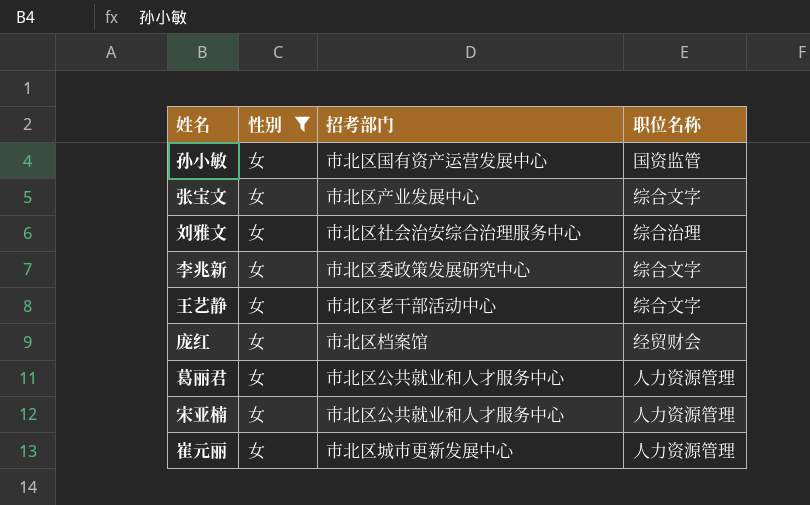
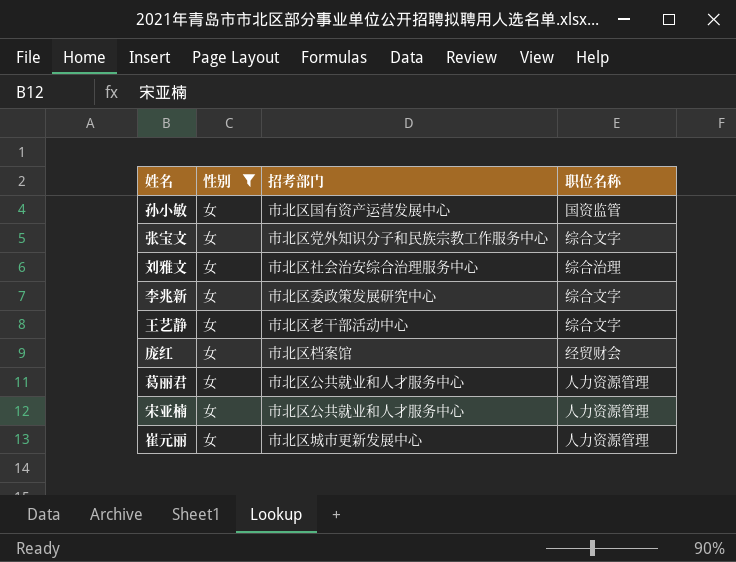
张宝文 | 招考部门: 市北区产业发展中心 -> 市北区党外知识分子和民族宗教工作服务中心

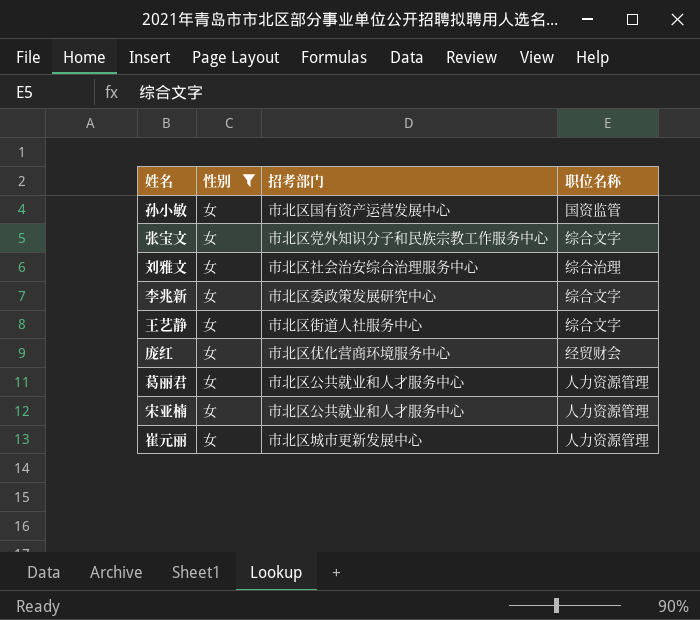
王艺静 | 招考部门: 市北区老干部活动中心 -> 市北区街道人社服务中心
庞红 | 招考部门: 市北区档案馆 -> 市北区优化营商环境服务中心

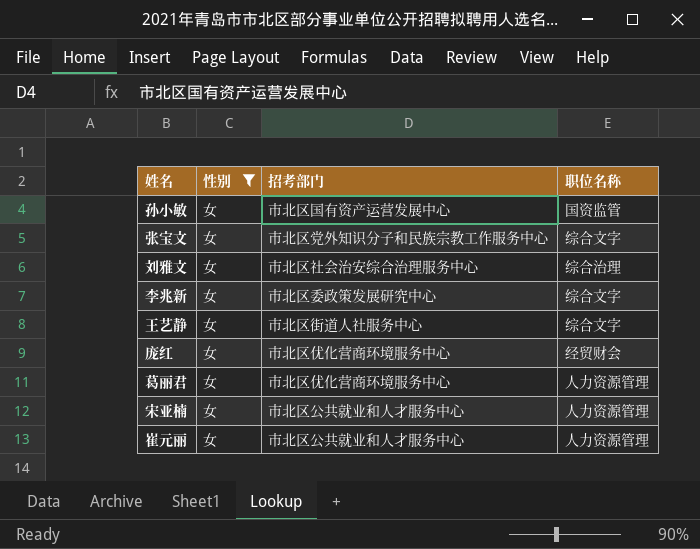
葛丽君 | 招考部门: 市北区公共就业和人才服务中心 -> 市北区优化营商环境服务中心
崔元丽 | 招考部门: 市北区城市更新发展中心 -> 市北区公共就业和人才服务中心

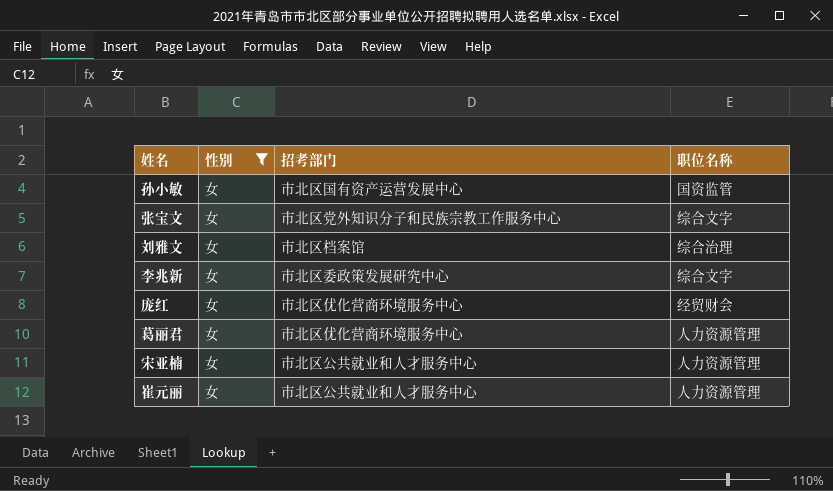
row 王艺静: 女 | 市北区街道人社服务中心 | 综合文字 -> none
刘雅文 | 招考部门: 市北区社会治安综合治理服务中心 -> 市北区档案馆

